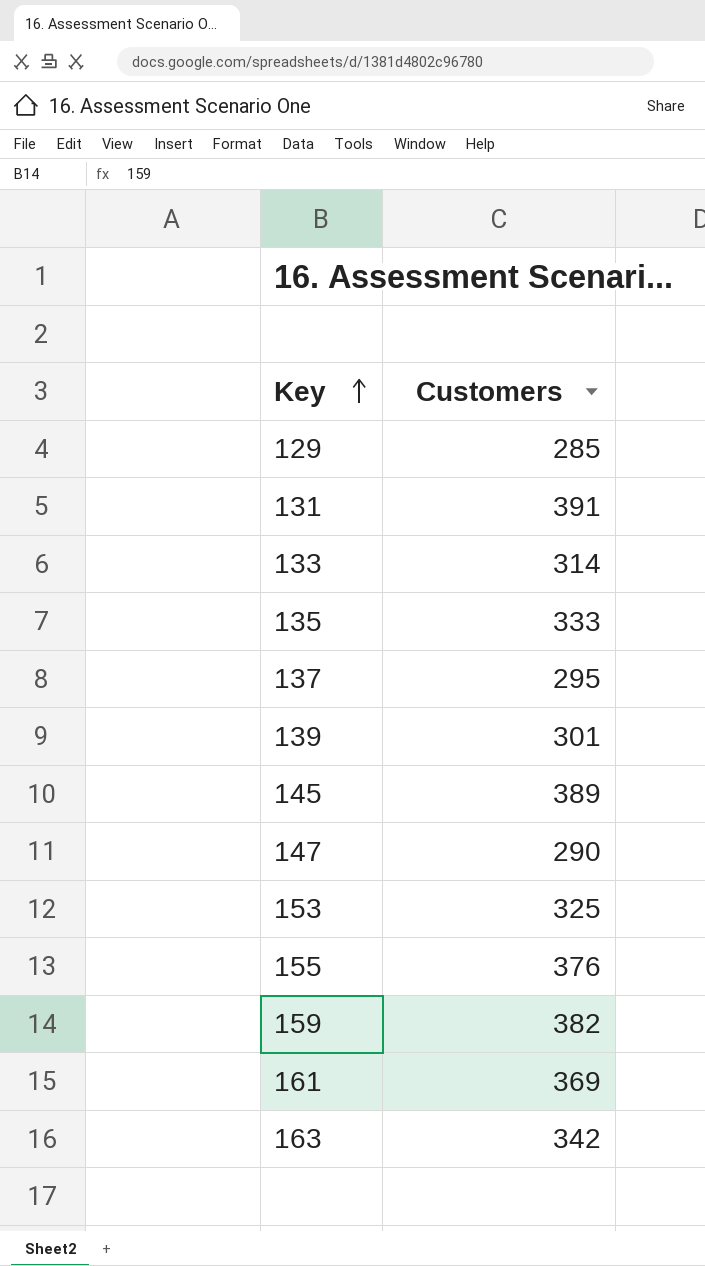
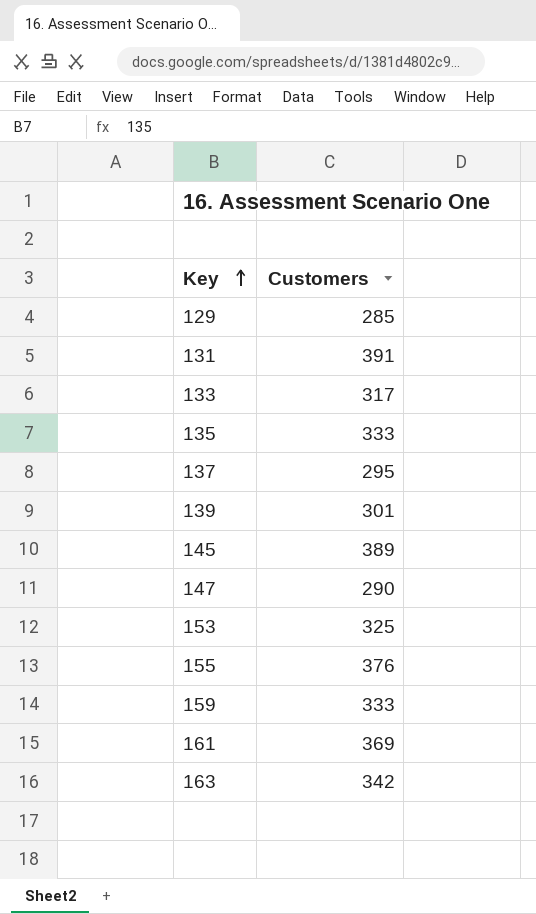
133 | Customers: 314 -> 317
159 | Customers: 382 -> 333

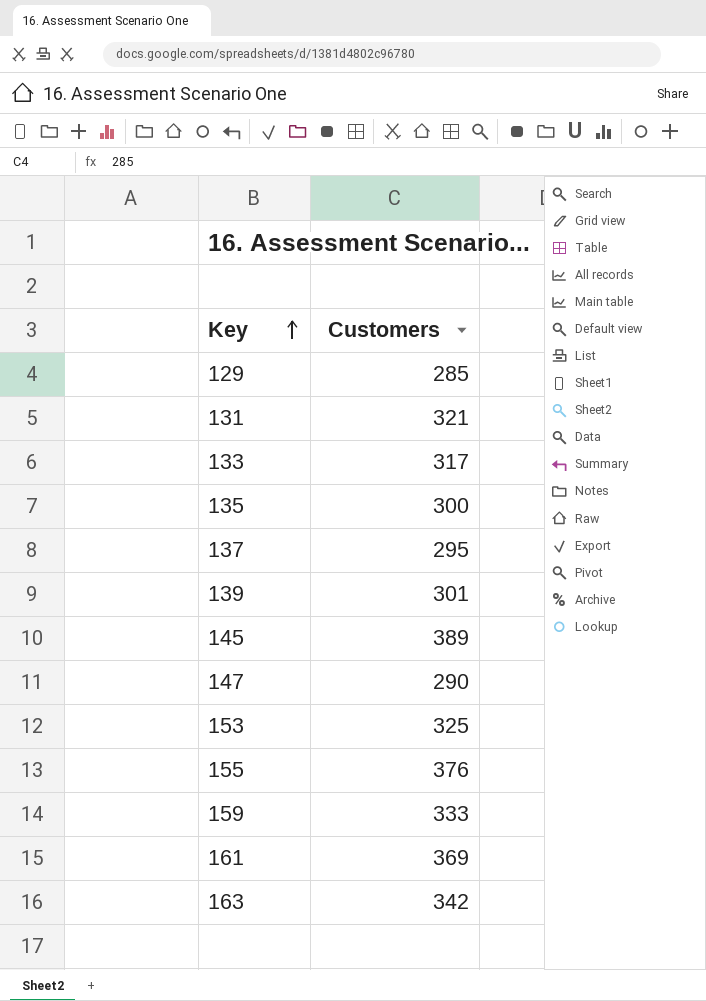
131 | Customers: 391 -> 321
135 | Customers: 333 -> 300

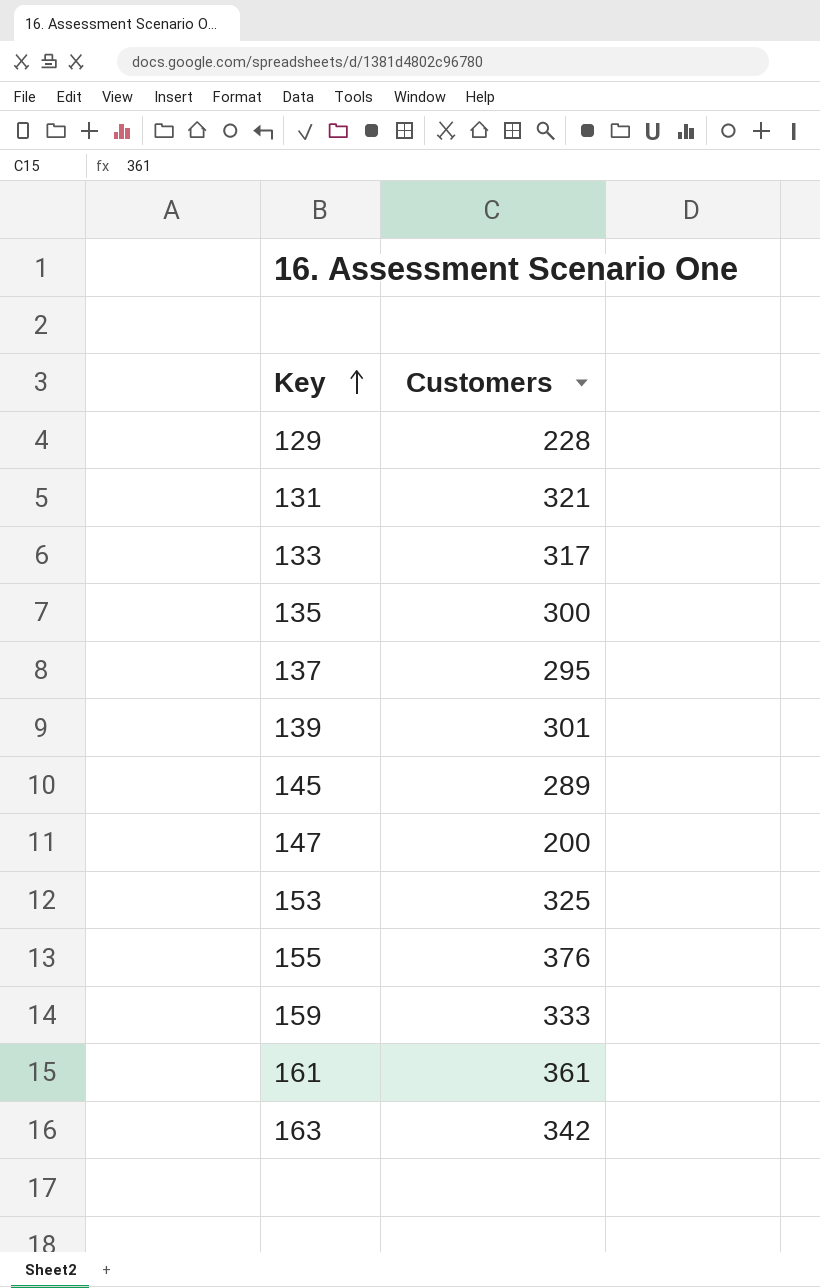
129 | Customers: 285 -> 228
145 | Customers: 389 -> 289
147 | Customers: 290 -> 200
161 | Customers: 369 -> 361

